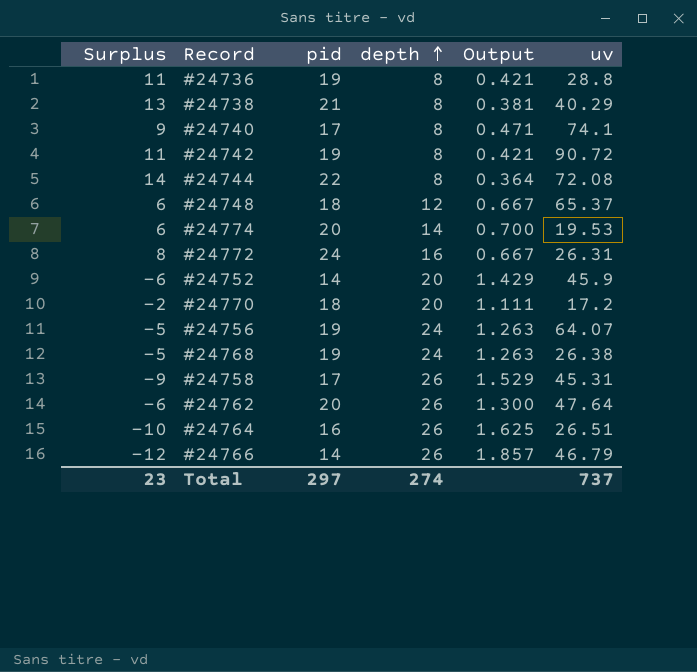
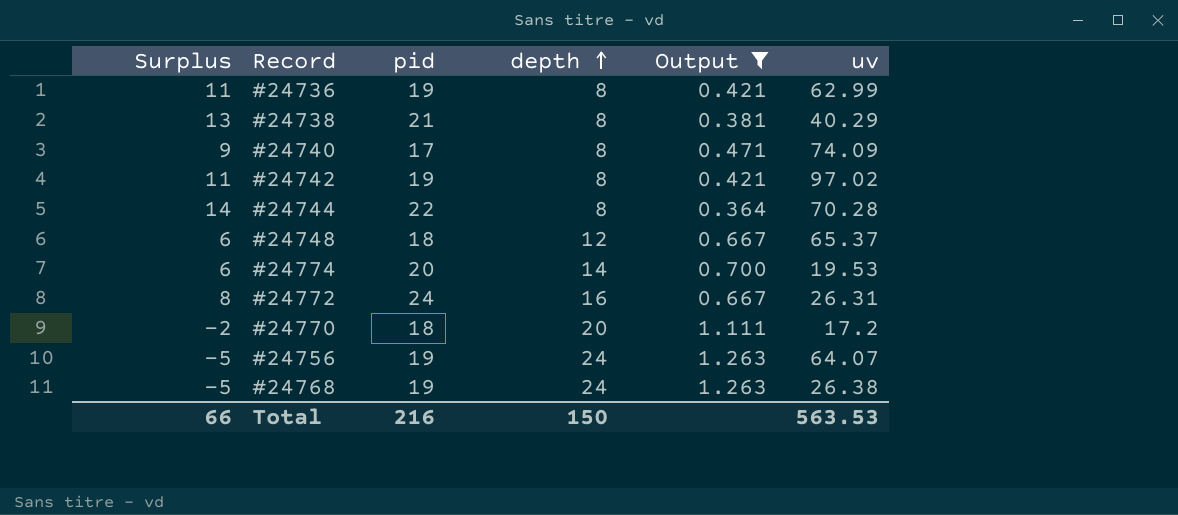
filter: none -> Output <= 1.263
#24736 | uv: 28.8 -> 62.99
#24740 | uv: 74.1 -> 74.09
#24742 | uv: 90.72 -> 97.02
#24744 | uv: 72.08 -> 70.28
Total | Surplus: 23 -> 66
Total | pid: 297 -> 216
Total | depth: 274 -> 150
Total | uv: 737 -> 563.53

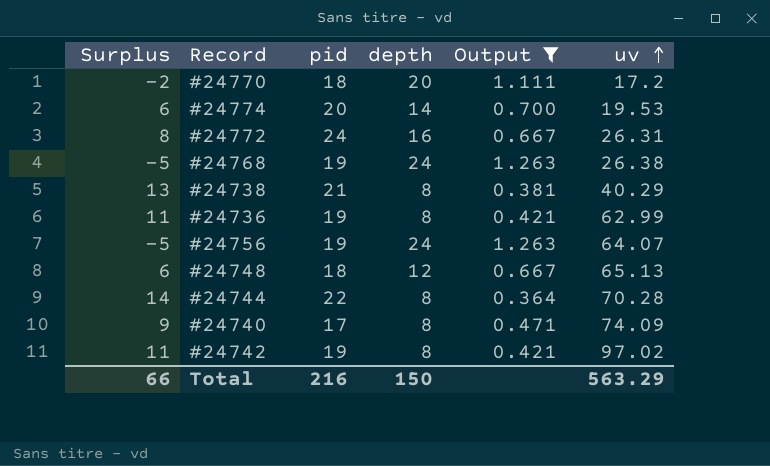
row order: depth ascending -> uv ascending
#24748 | uv: 65.37 -> 65.13
Total | uv: 563.53 -> 563.29

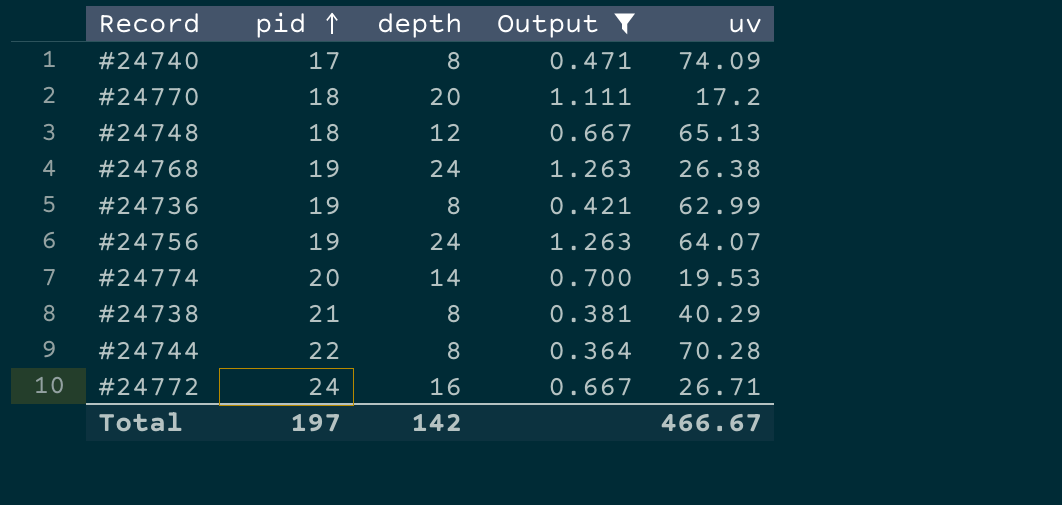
row order: uv ascending -> pid ascending
column Surplus | formula: [pid] - [depth] -> none
row #24742: 11 | 19 | 8 | 0.421 | 97.02 -> none
#24772 | uv: 26.31 -> 26.71
Total | pid: 216 -> 197
Total | depth: 150 -> 142
Total | uv: 563.29 -> 466.67

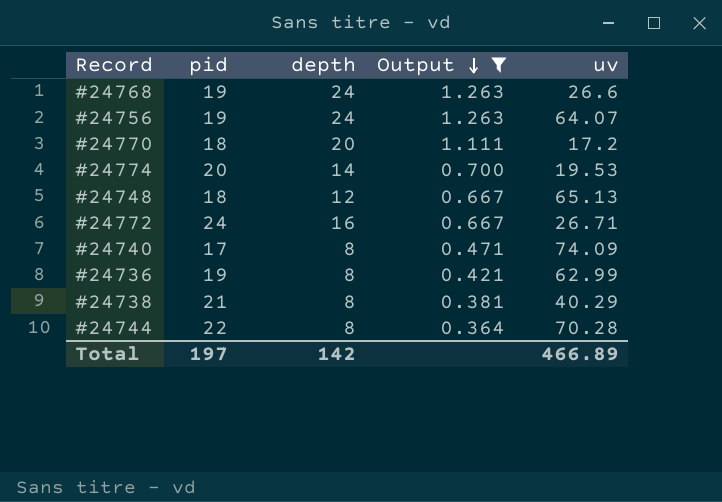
row order: pid ascending -> Output descending
#24768 | uv: 26.38 -> 26.6
Total | uv: 466.67 -> 466.89

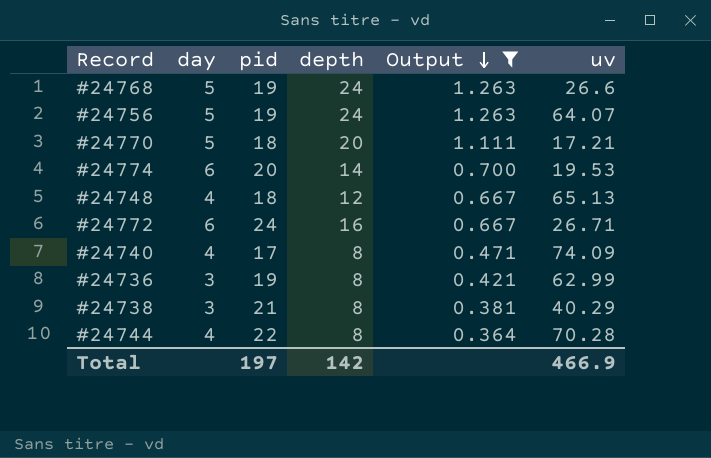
column day | position: none -> 2
#24770 | uv: 17.2 -> 17.21
Total | uv: 466.89 -> 466.9

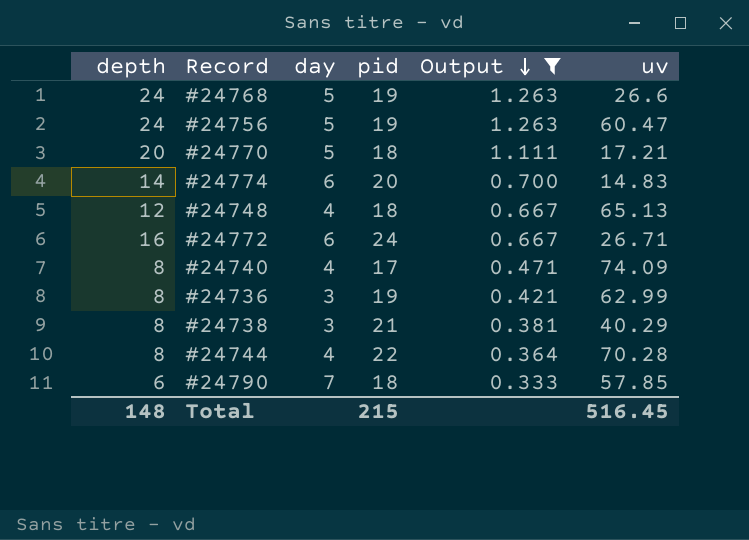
column depth | position: 4 -> 1
#24756 | uv: 64.07 -> 60.47
#24774 | uv: 19.53 -> 14.83
row #24790: none -> 6 | 7 | 18 | 0.333 | 57.85
Total | depth: 142 -> 148
Total | pid: 197 -> 215
Total | uv: 466.9 -> 516.45

